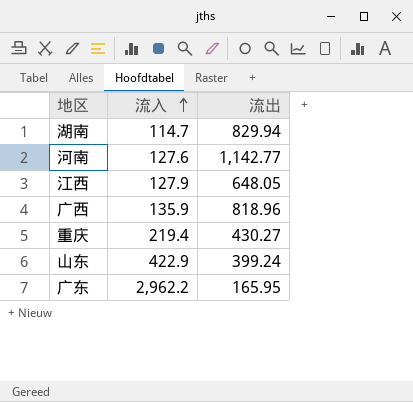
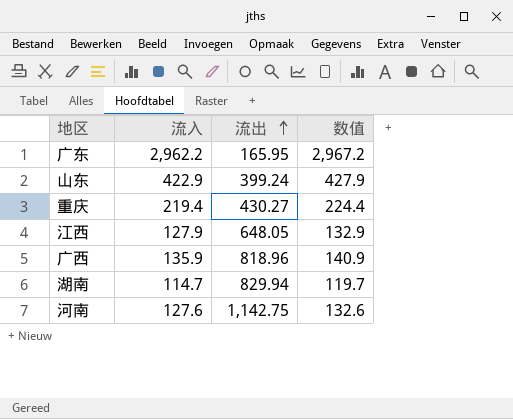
row order: 流入 ascending -> 流出 ascending
column 数值 | formula: none -> [流入] + 5
河南 | 流出: 1,142.77 -> 1,142.75

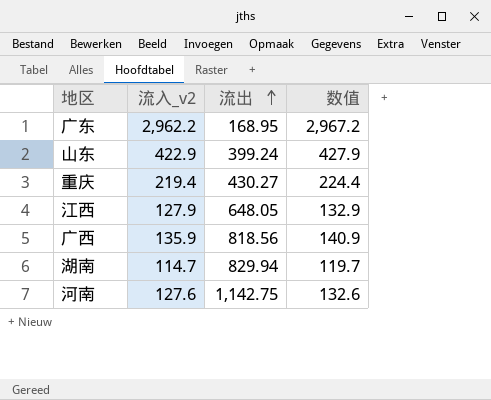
column name: 流入 -> 流入_v2
广东 | 流出: 165.95 -> 168.95
广西 | 流出: 818.96 -> 818.56

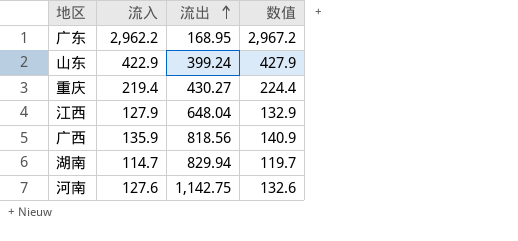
column name: 流入_v2 -> 流入
江西 | 流出: 648.05 -> 648.04

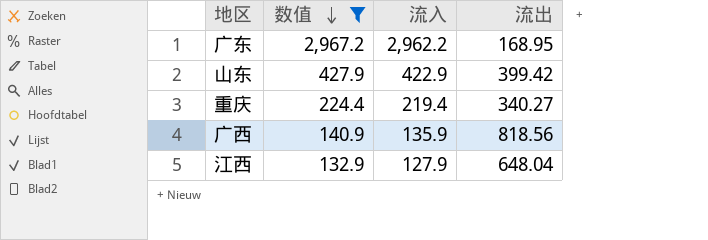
filter: none -> 数值 >= 132.9
row order: 流出 ascending -> 数值 descending
column 数值 | position: 4 -> 2
山东 | 流出: 399.24 -> 399.42
重庆 | 流出: 430.27 -> 340.27

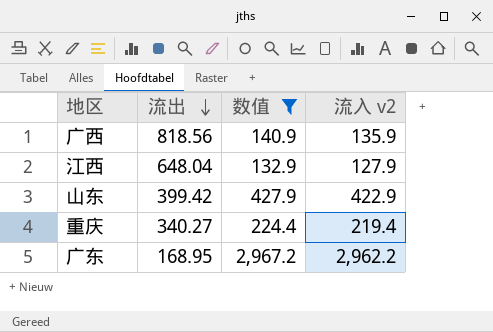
row order: 数值 descending -> 流出 descending
column 流出 | position: 4 -> 2
column name: 流入 -> 流入 v2

